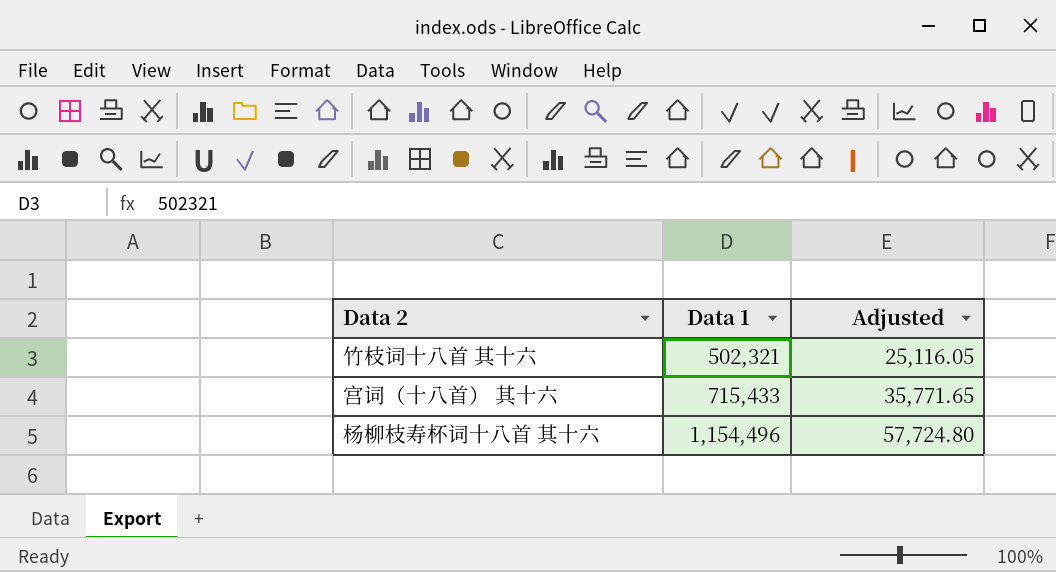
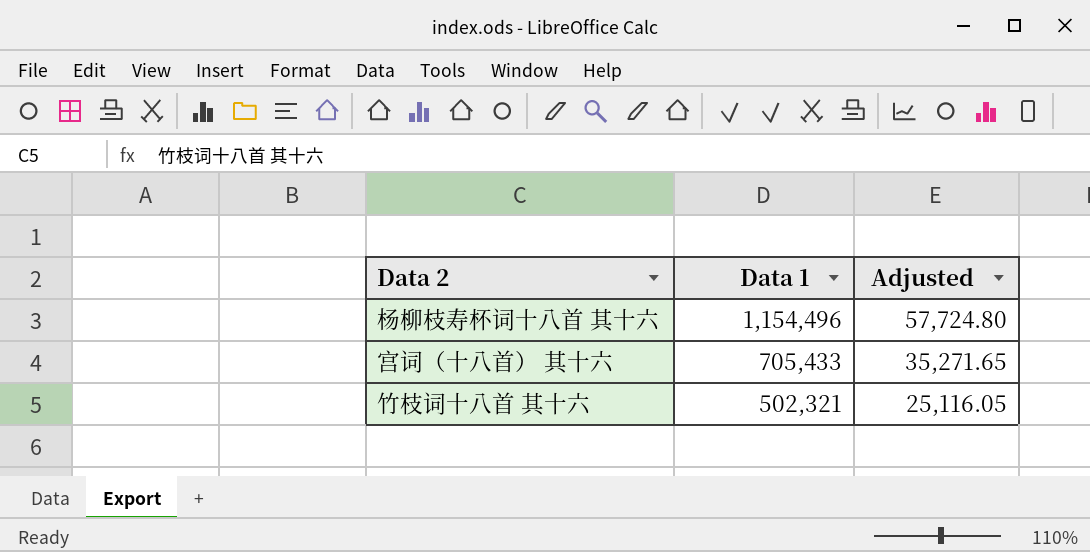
row order: Data 1 ascending -> Data 1 descending
宫词（十八首） 其十六 | Data 1: 715,433 -> 705,433
宫词（十八首） 其十六 | Adjusted: 35,771.65 -> 35,271.65

